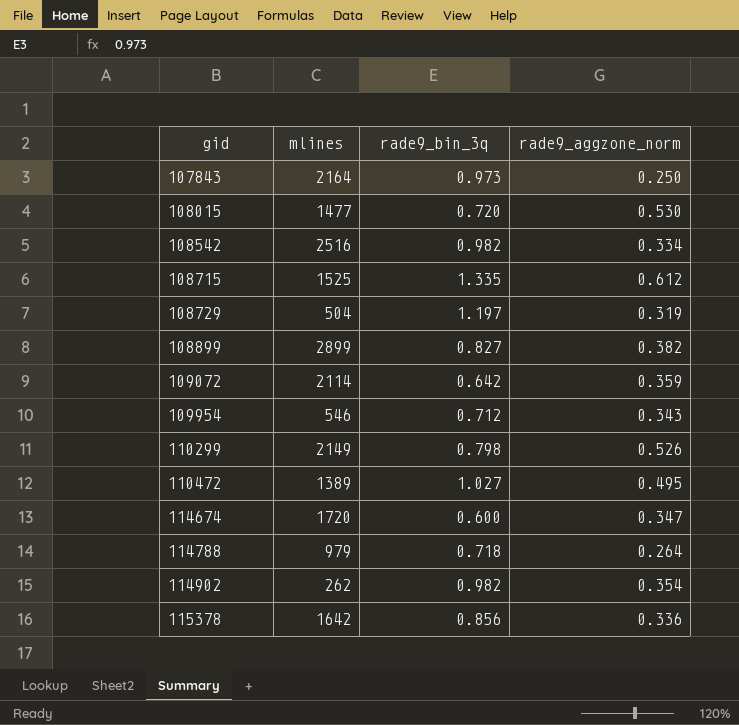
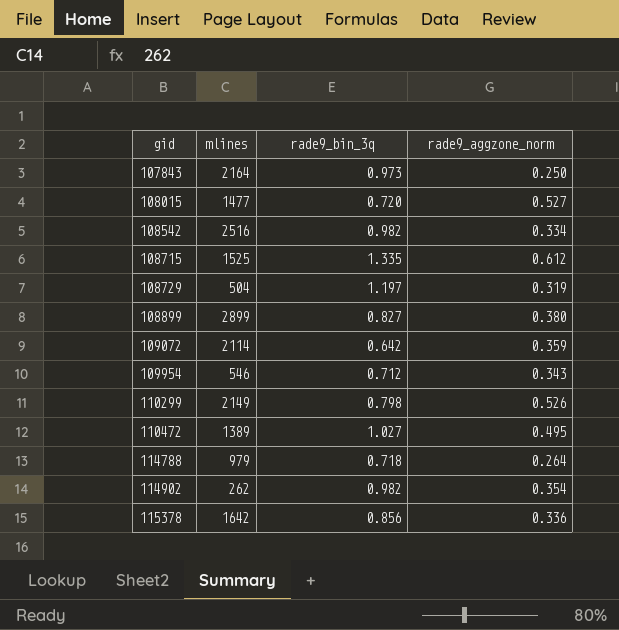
row 114674: 1720 | 0.600 | 0.347 -> none
108015 | rade9_aggzone_norm: 0.530 -> 0.527
108899 | rade9_aggzone_norm: 0.382 -> 0.380

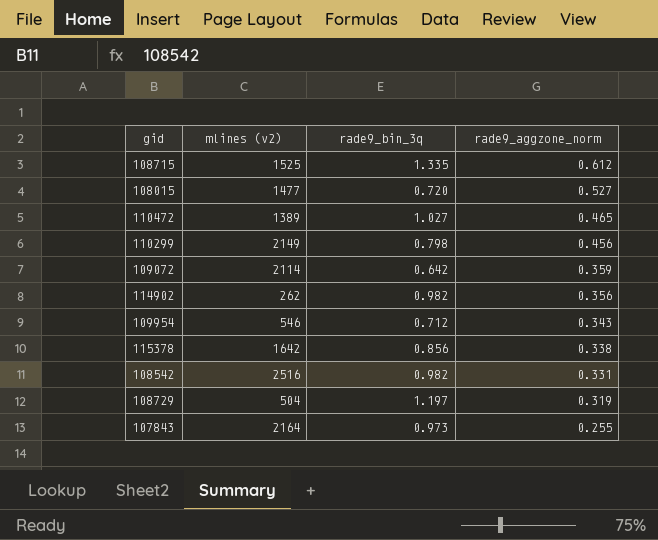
row order: gid ascending -> rade9_aggzone_norm descending
column name: mlines -> mlines (v2)
row 108899: 2899 | 0.827 | 0.380 -> none
row 114788: 979 | 0.718 | 0.264 -> none
110472 | rade9_aggzone_norm: 0.495 -> 0.465
110299 | rade9_aggzone_norm: 0.526 -> 0.456
114902 | rade9_aggzone_norm: 0.354 -> 0.356
115378 | rade9_aggzone_norm: 0.336 -> 0.338
108542 | rade9_aggzone_norm: 0.334 -> 0.331
107843 | rade9_aggzone_norm: 0.250 -> 0.255

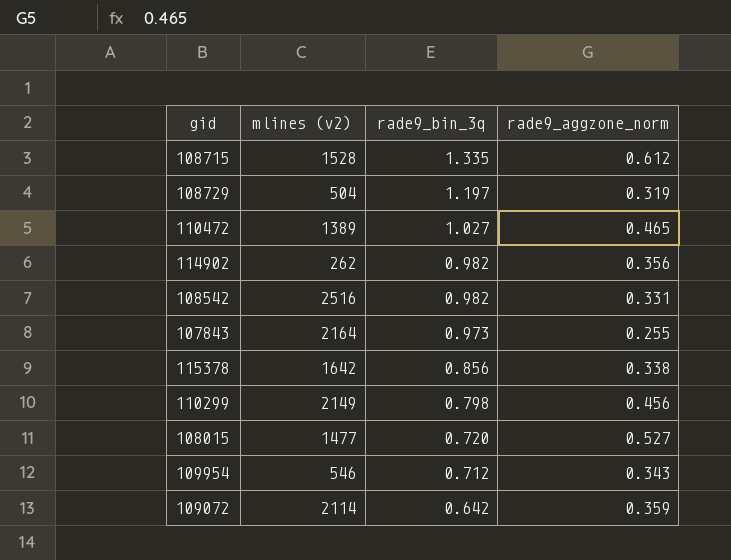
row order: rade9_aggzone_norm descending -> rade9_bin_3q descending
108715 | mlines (v2): 1525 -> 1528

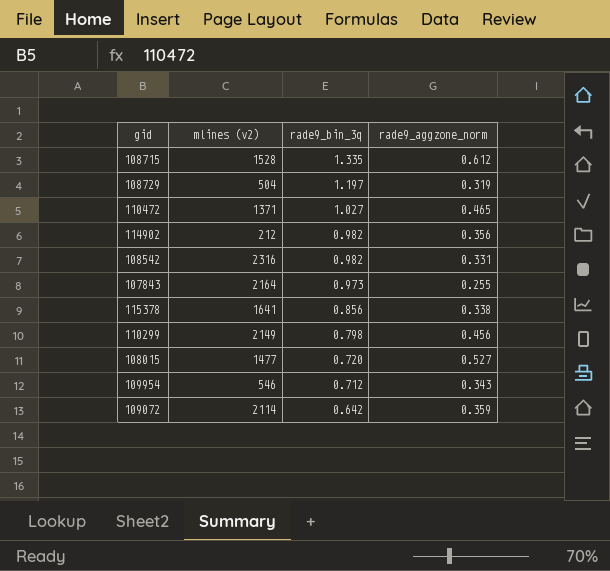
110472 | mlines (v2): 1389 -> 1371
114902 | mlines (v2): 262 -> 212
108542 | mlines (v2): 2516 -> 2316
115378 | mlines (v2): 1642 -> 1641

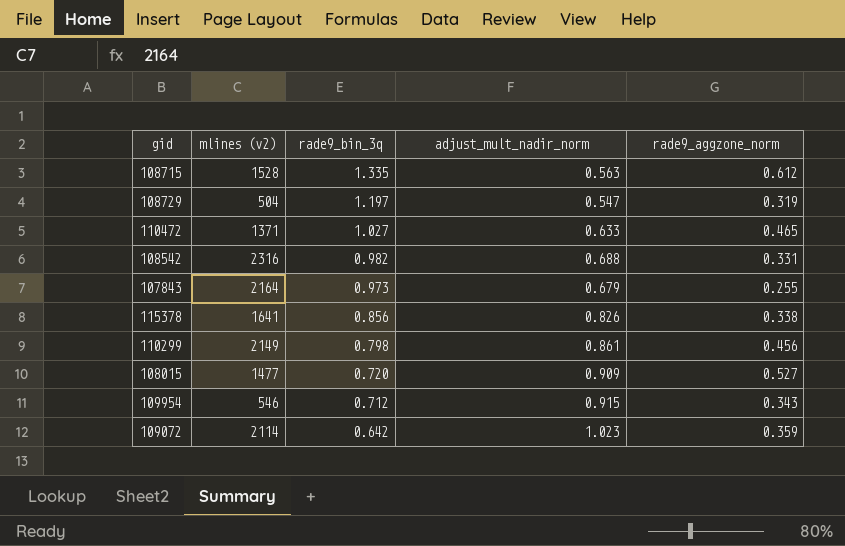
column adjust_mult_nadir_norm | position: none -> 4
row 114902: 212 | 0.982 | 0.356 -> none

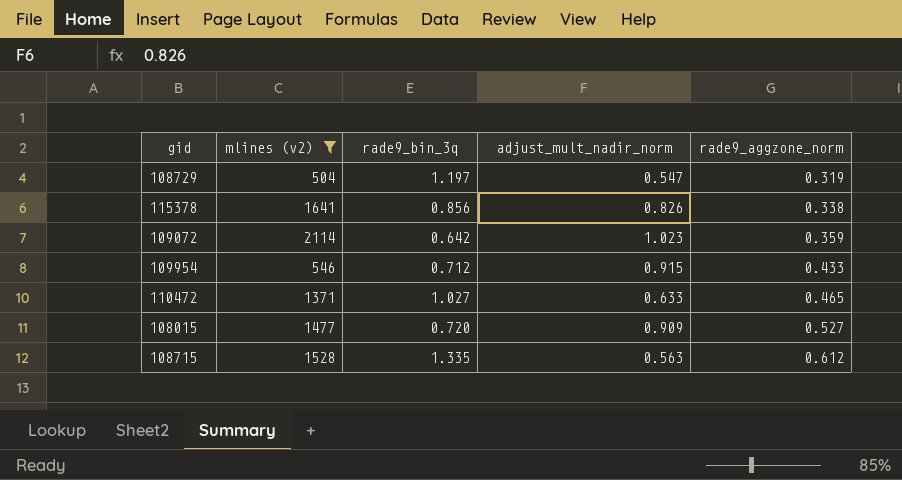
filter: none -> mlines (v2) <= 2114
row order: rade9_bin_3q descending -> rade9_aggzone_norm ascending
109954 | rade9_aggzone_norm: 0.343 -> 0.433

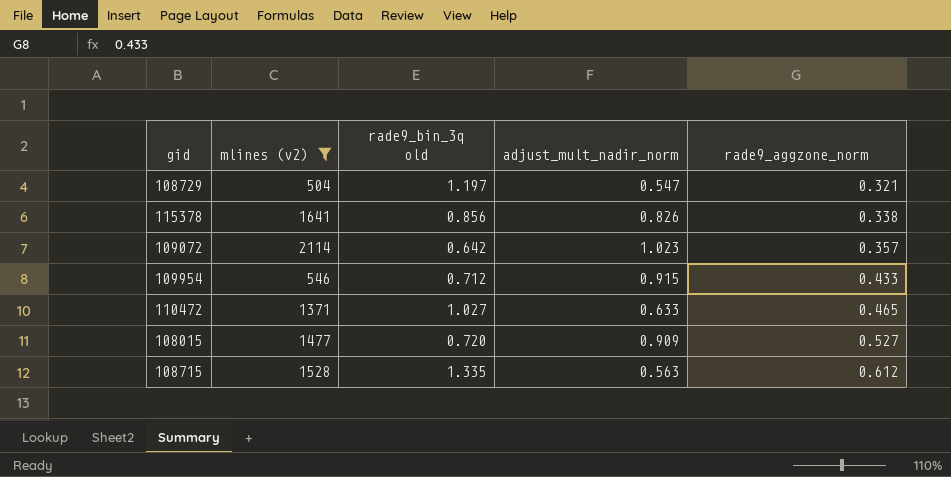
column name: rade9_bin_3q -> rade9_bin_3q old
108729 | rade9_aggzone_norm: 0.319 -> 0.321
109072 | rade9_aggzone_norm: 0.359 -> 0.357

